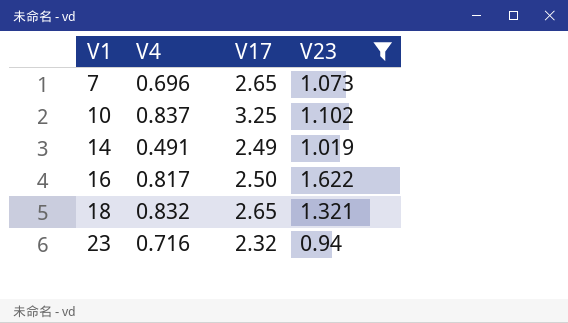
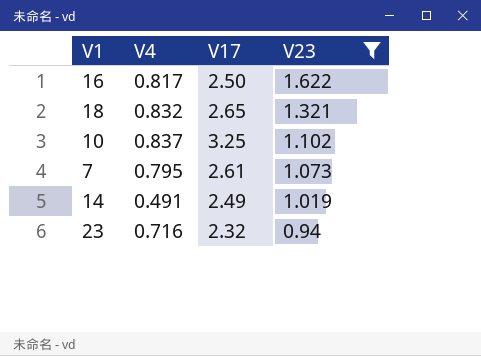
row order: V1 ascending -> V23 descending
7 | V4: 0.696 -> 0.795
7 | V17: 2.65 -> 2.61

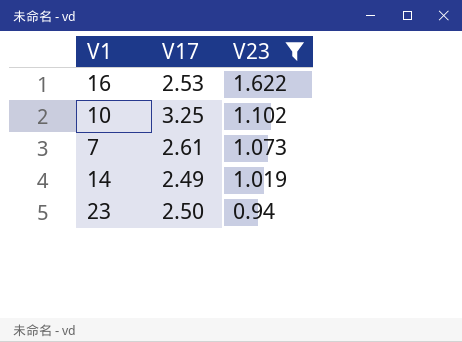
column V4 | position: 2 -> none
row 18: 0.832 | 2.65 | 1.321 -> none
16 | V17: 2.50 -> 2.53
23 | V17: 2.32 -> 2.50

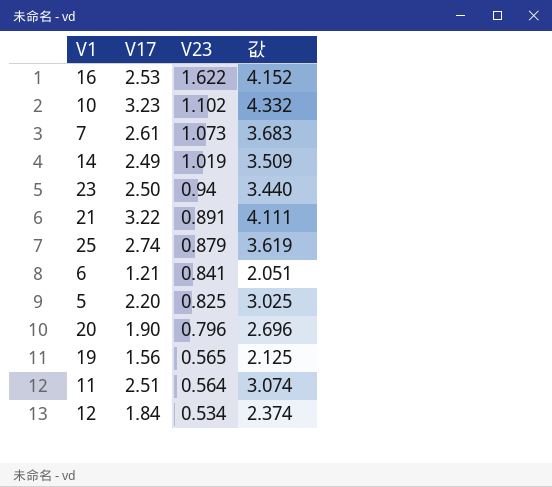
filter: V23 >= 0.94 -> none
column 값 | formula: none -> [V17] + [V23]
10 | V17: 3.25 -> 3.23

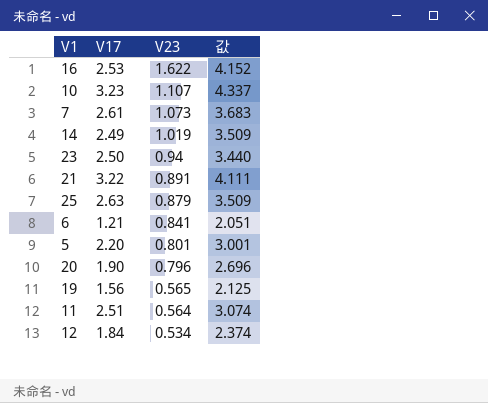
10 | V23: 1.102 -> 1.107
10 | 값: 4.332 -> 4.337
25 | V17: 2.74 -> 2.63
25 | 값: 3.619 -> 3.509
5 | V23: 0.825 -> 0.801
5 | 값: 3.025 -> 3.001

